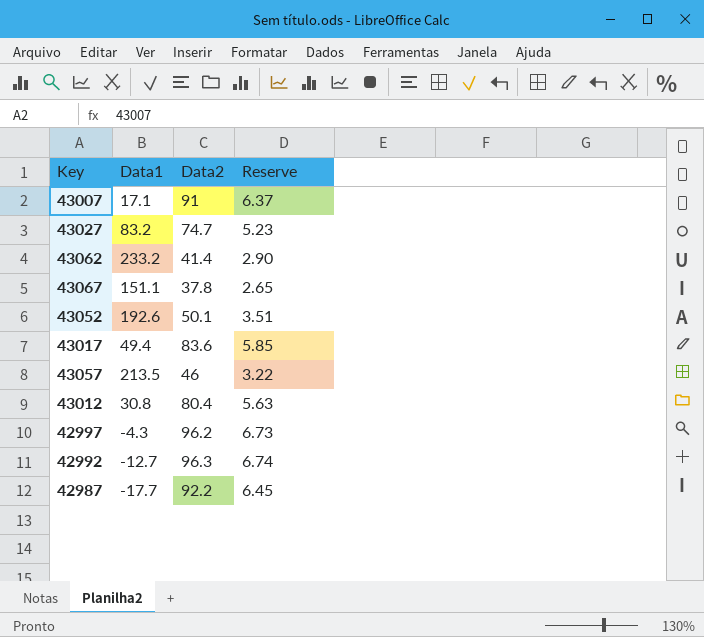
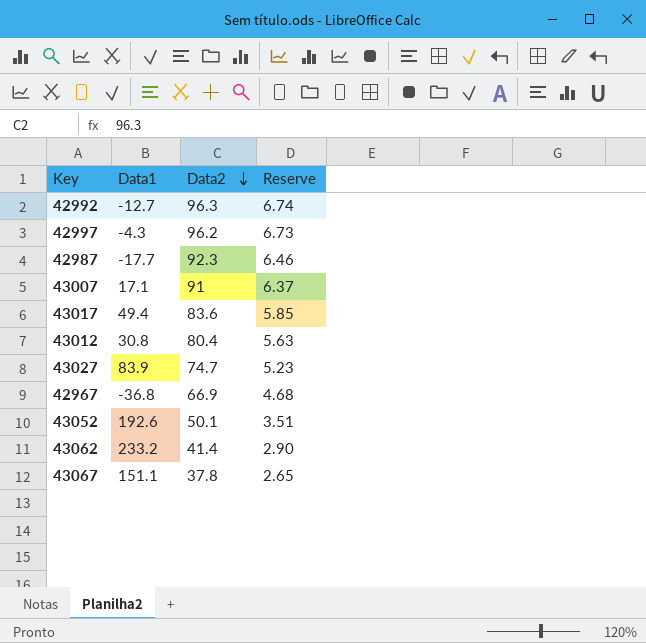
row order: none -> Data2 descending
row 43057: 213.5 | 46 | 3.22 -> none
42987 | Data2: 92.2 -> 92.3
42987 | Reserve: 6.45 -> 6.46
43027 | Data1: 83.2 -> 83.9
row 42967: none -> -36.8 | 66.9 | 4.68

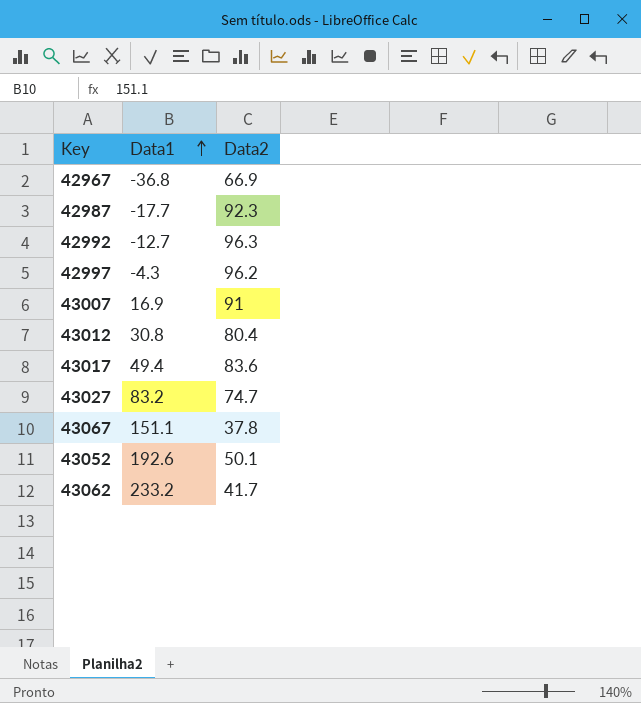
row order: Data2 descending -> Data1 ascending
column Reserve | formula: [Data2] * 0.07 -> none
43007 | Data1: 17.1 -> 16.9
43027 | Data1: 83.9 -> 83.2
43062 | Data2: 41.4 -> 41.7

